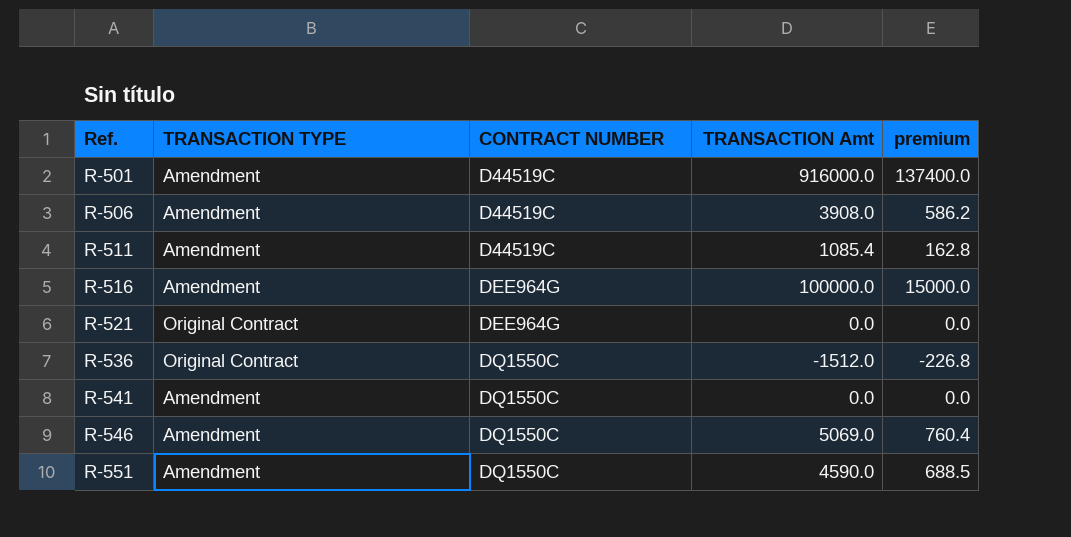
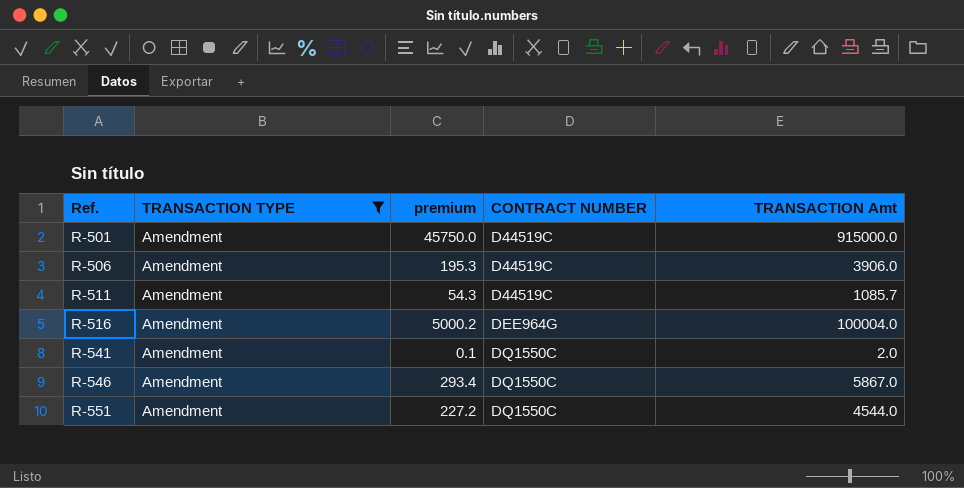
filter: none -> TRANSACTION TYPE = Amendment
column premium | formula: [TRANSACTION Amt] * 0.15 -> [TRANSACTION Amt] * 0.05
column premium | position: 5 -> 3
R-501 | TRANSACTION Amt: 916000.0 -> 915000.0
R-506 | TRANSACTION Amt: 3908.0 -> 3906.0
R-511 | TRANSACTION Amt: 1085.4 -> 1085.7
R-516 | TRANSACTION Amt: 100000.0 -> 100004.0
R-541 | TRANSACTION Amt: 0.0 -> 2.0
R-546 | TRANSACTION Amt: 5069.0 -> 5867.0
R-551 | TRANSACTION Amt: 4590.0 -> 4544.0

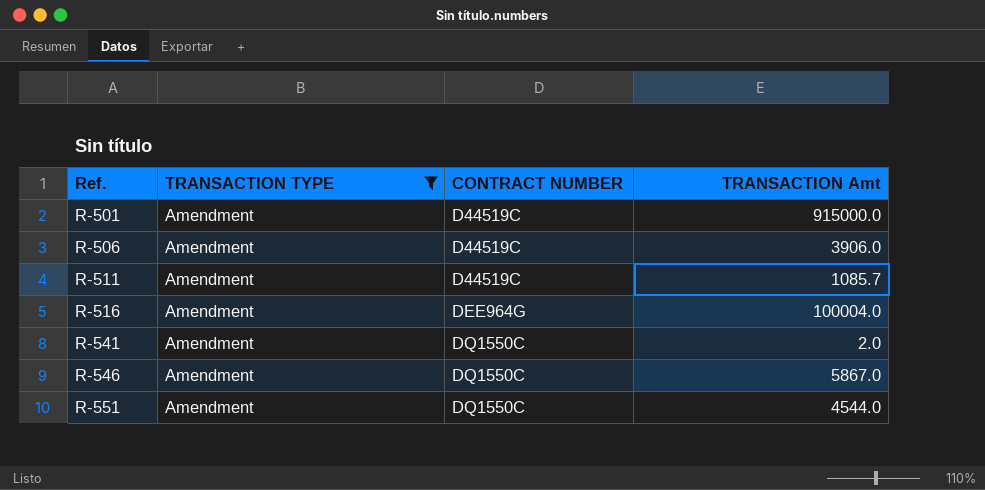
column premium | formula: [TRANSACTION Amt] * 0.05 -> none

